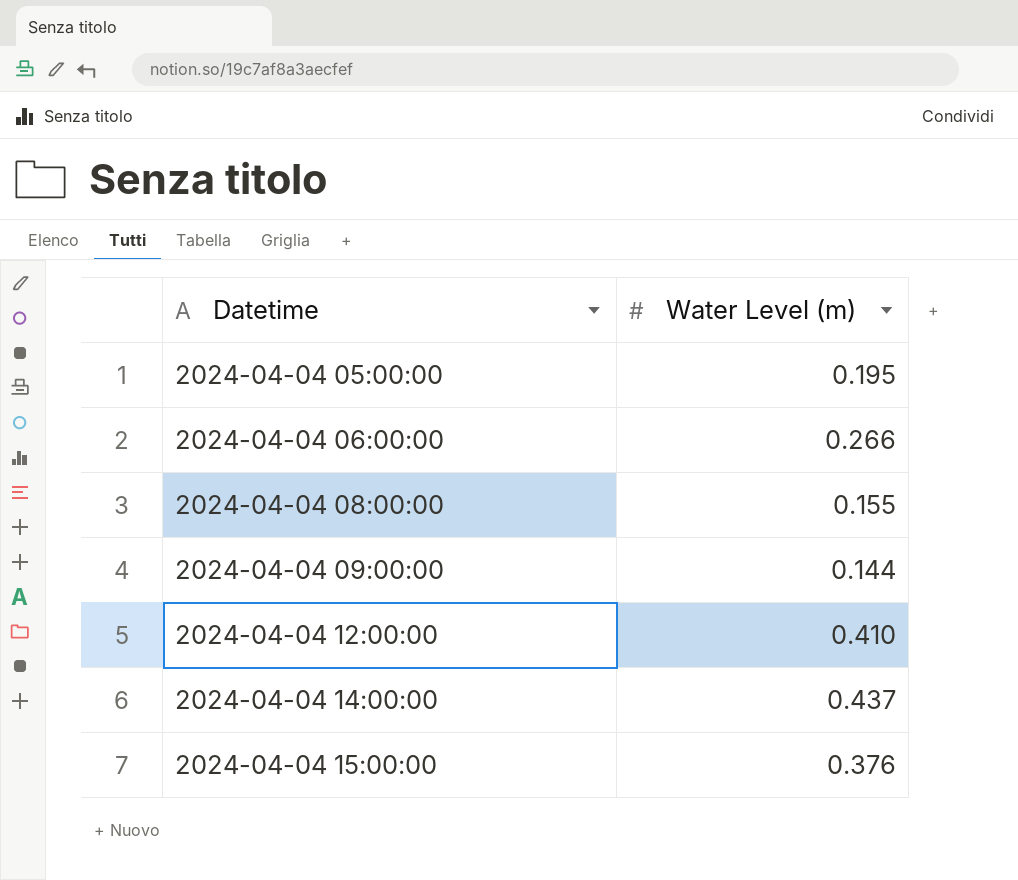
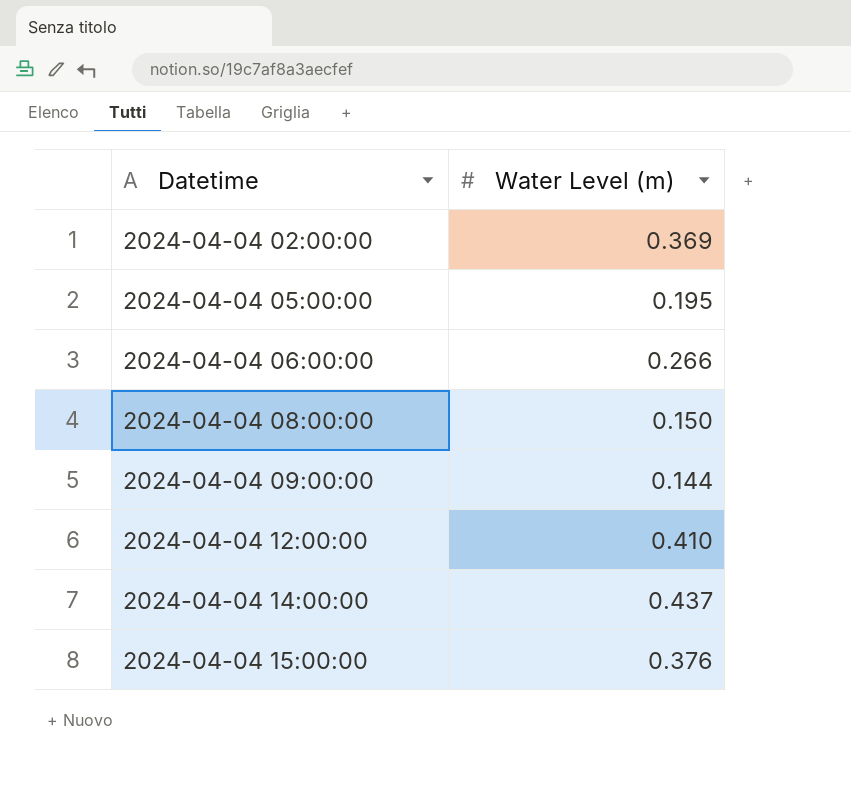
row 2024-04-04 02:00:00: none -> 0.369
2024-04-04 08:00:00 | Water Level (m): 0.155 -> 0.150

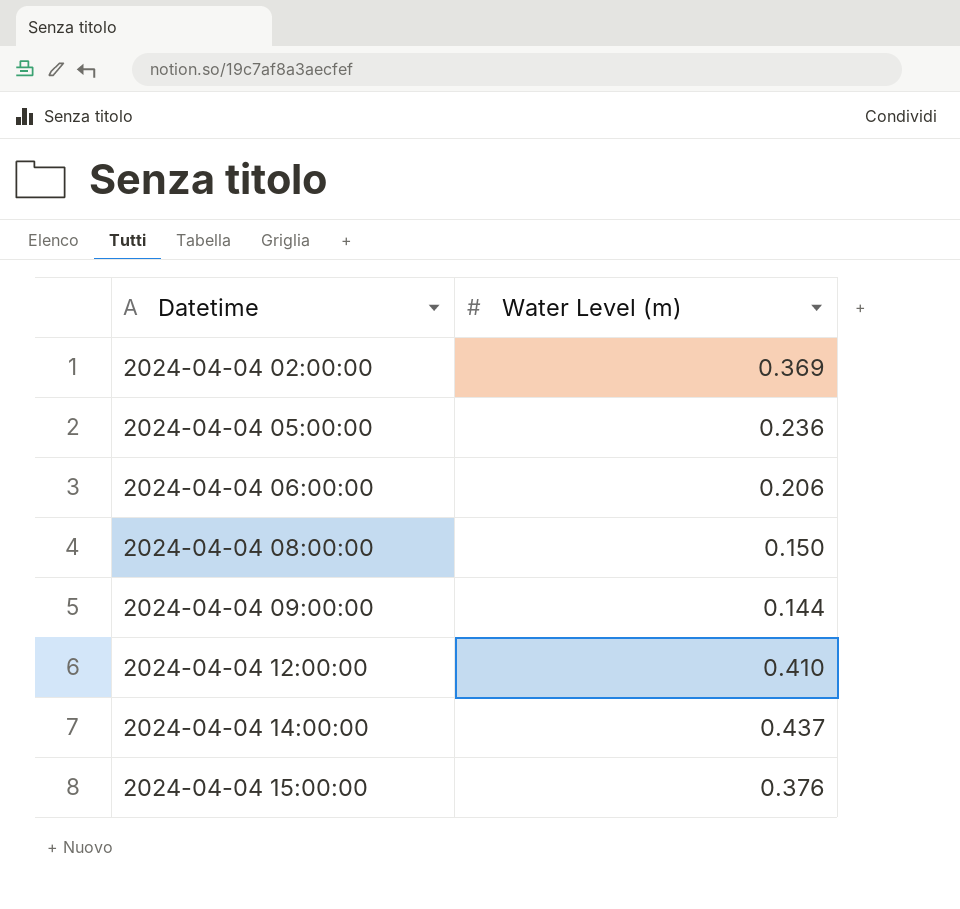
2024-04-04 05:00:00 | Water Level (m): 0.195 -> 0.236
2024-04-04 06:00:00 | Water Level (m): 0.266 -> 0.206

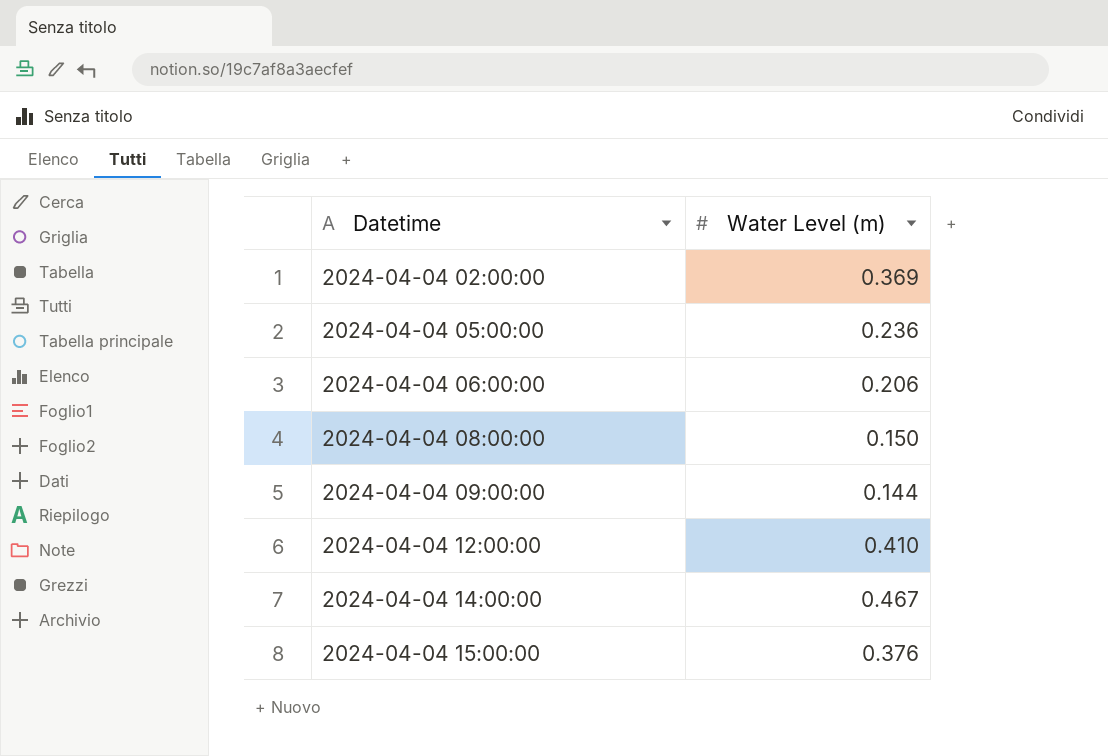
2024-04-04 14:00:00 | Water Level (m): 0.437 -> 0.467

